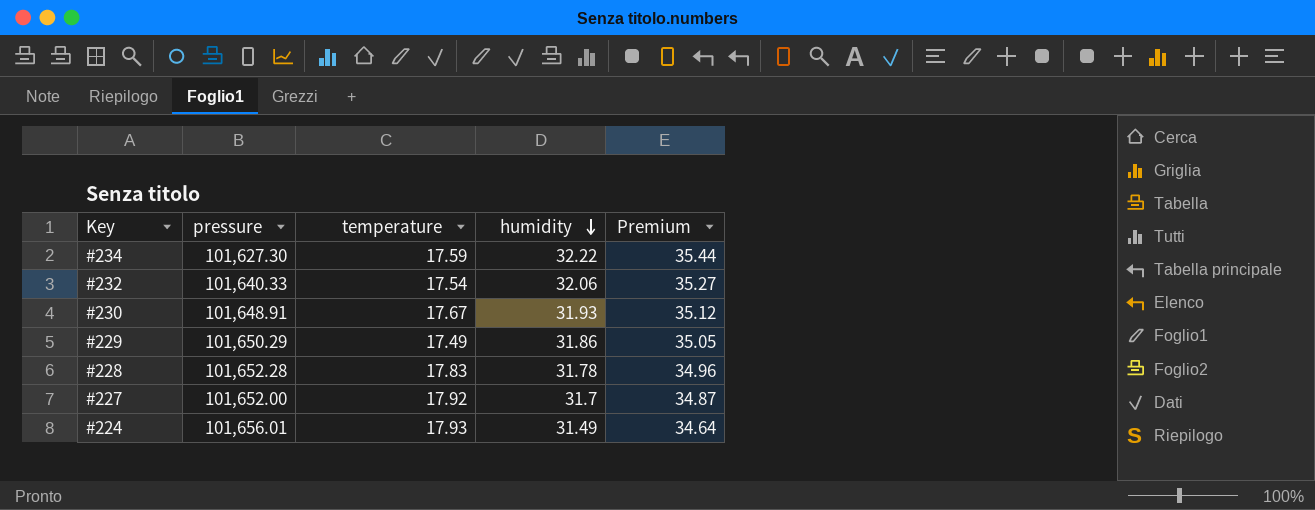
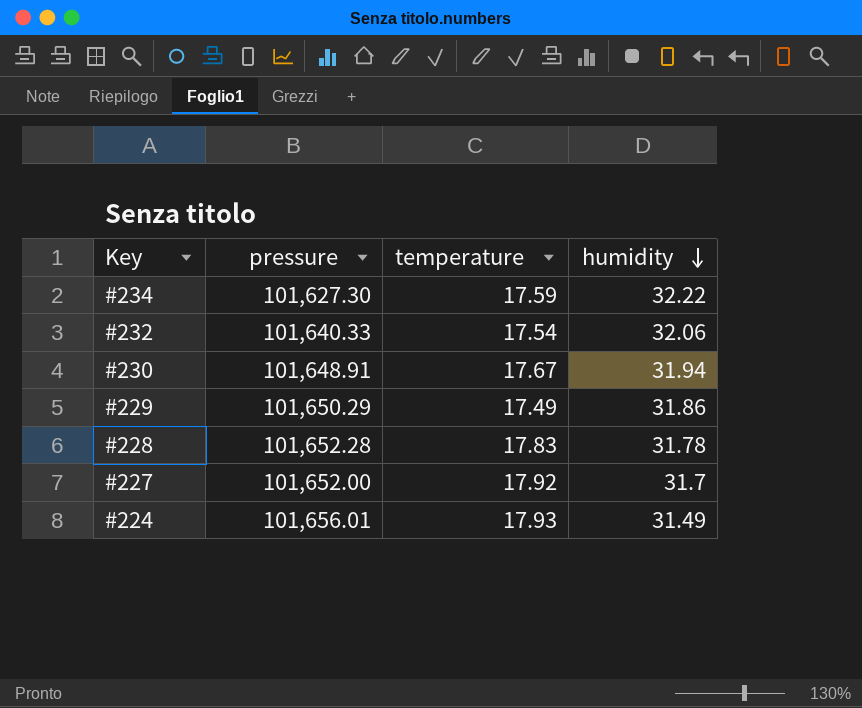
column Premium | formula: [humidity] * 1.1 -> none
#230 | humidity: 31.93 -> 31.94

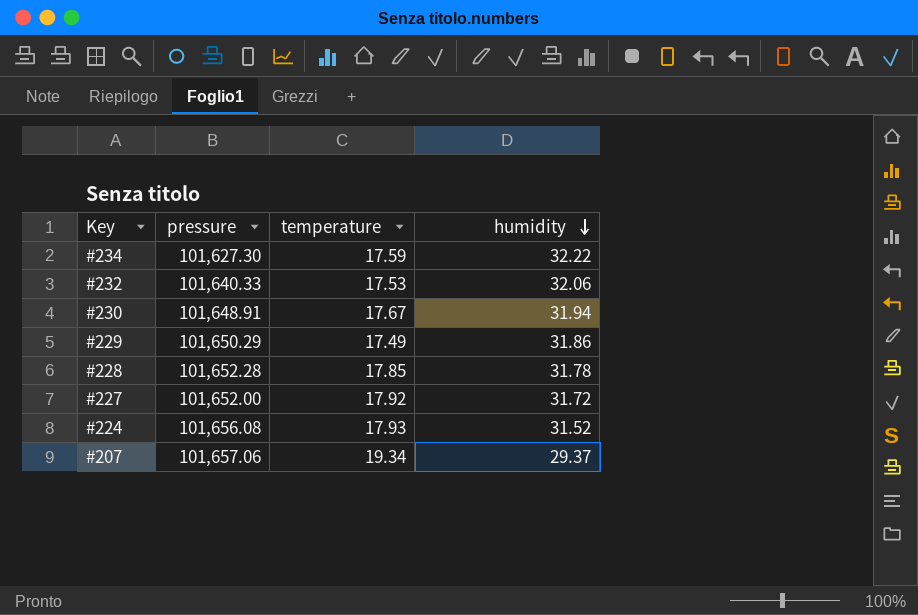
#232 | temperature: 17.54 -> 17.53
#228 | temperature: 17.83 -> 17.85
#227 | humidity: 31.7 -> 31.72
#224 | pressure: 101,656.01 -> 101,656.08
#224 | humidity: 31.49 -> 31.52
row #207: none -> 101,657.06 | 19.34 | 29.37

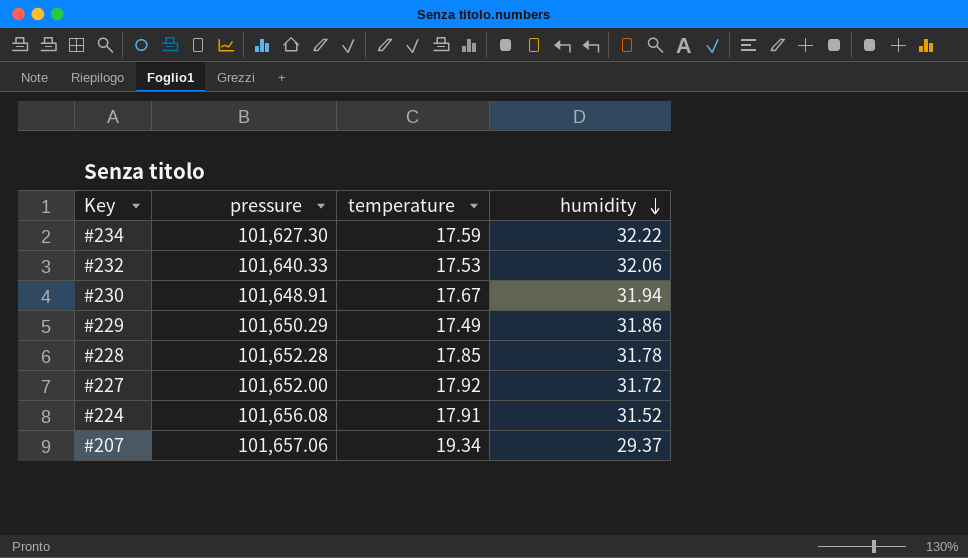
#224 | temperature: 17.93 -> 17.91

